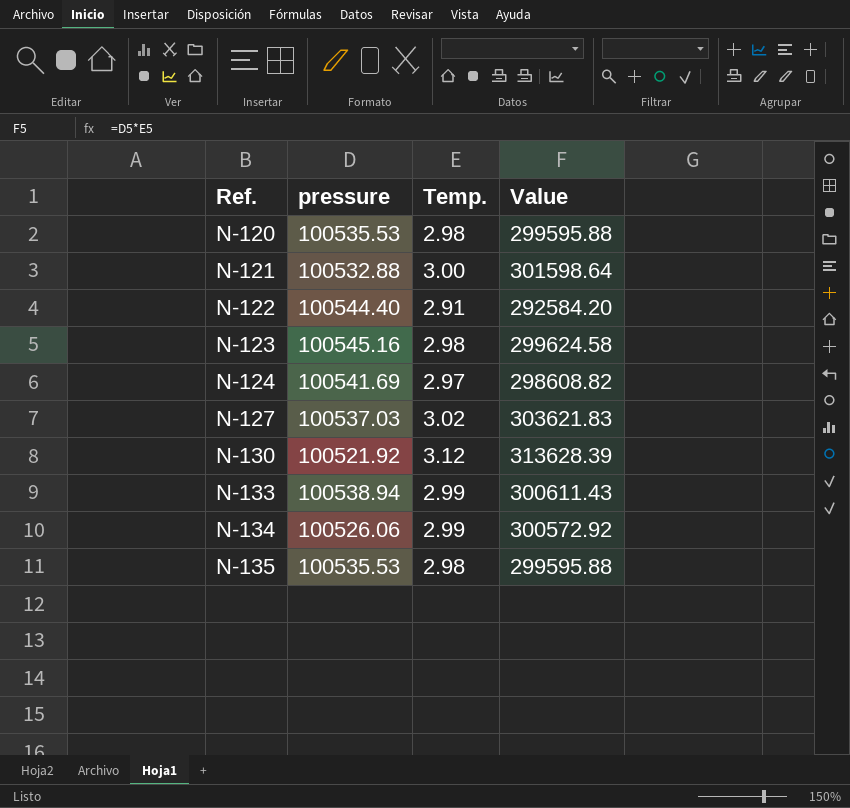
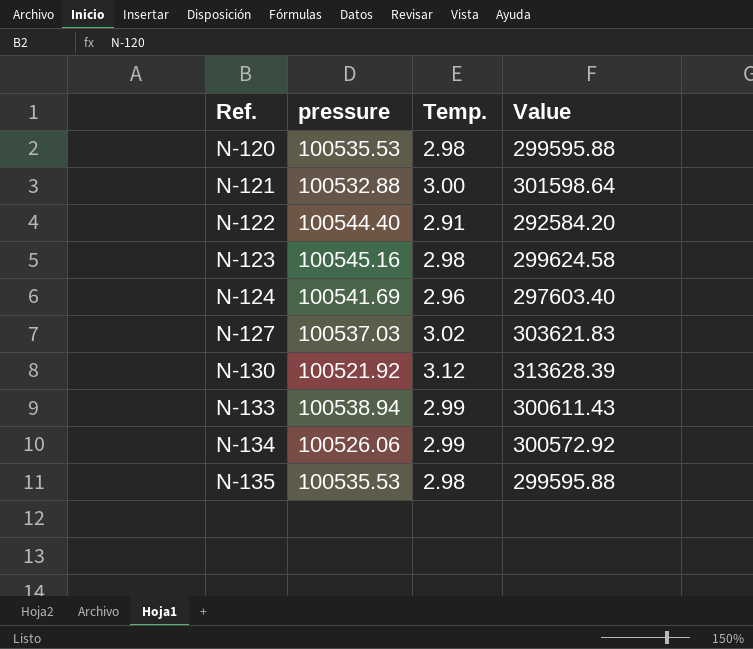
N-124 | Temp.: 2.97 -> 2.96
N-124 | Value: 298608.82 -> 297603.40

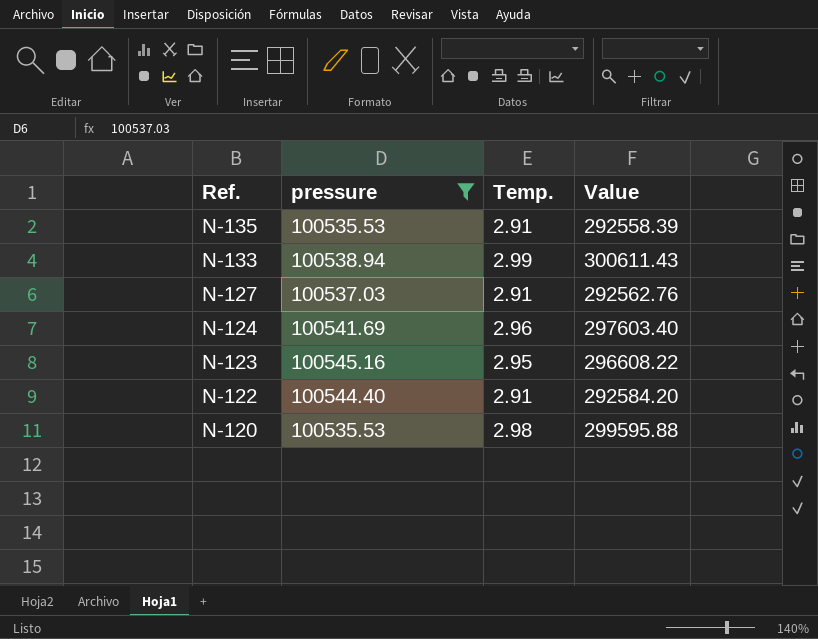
filter: none -> pressure >= 100535.53
row order: Ref. ascending -> Ref. descending
N-135 | Temp.: 2.98 -> 2.91
N-135 | Value: 299595.88 -> 292558.39
N-127 | Temp.: 3.02 -> 2.91
N-127 | Value: 303621.83 -> 292562.76
N-123 | Temp.: 2.98 -> 2.95
N-123 | Value: 299624.58 -> 296608.22

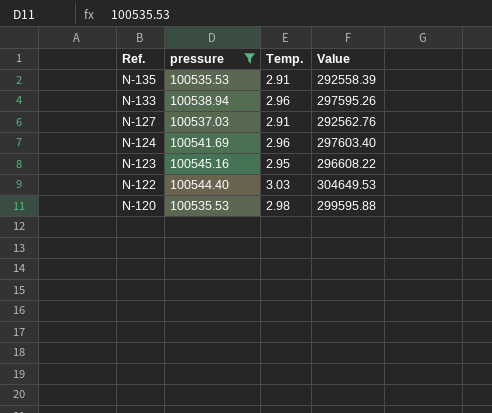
N-133 | Temp.: 2.99 -> 2.96
N-133 | Value: 300611.43 -> 297595.26
N-122 | Temp.: 2.91 -> 3.03
N-122 | Value: 292584.20 -> 304649.53

